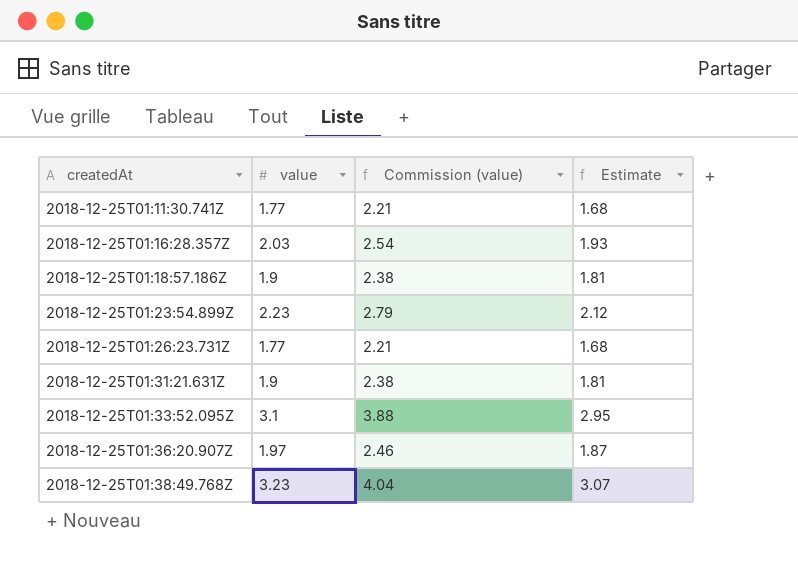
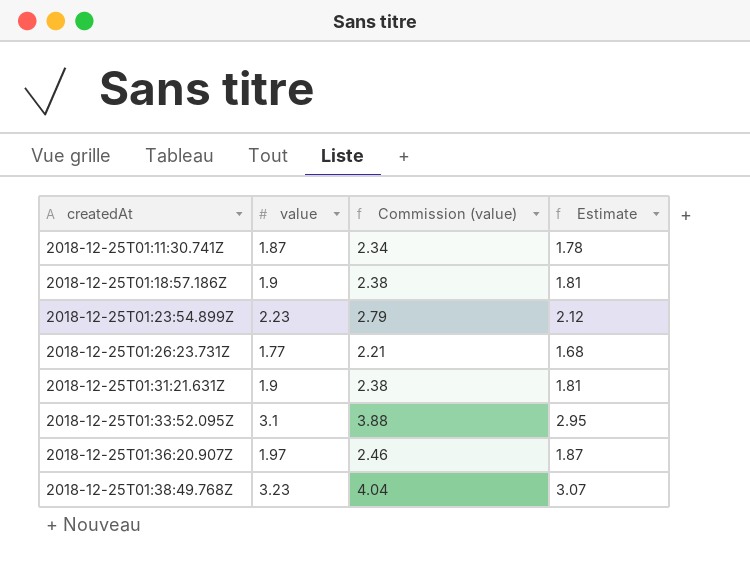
row 2018-12-25T01:16:28.357Z: 2.03 | 2.54 | 1.93 -> none
2018-12-25T01:11:30.741Z | value: 1.77 -> 1.87
2018-12-25T01:11:30.741Z | Commission (value): 2.21 -> 2.34
2018-12-25T01:11:30.741Z | Estimate: 1.68 -> 1.78

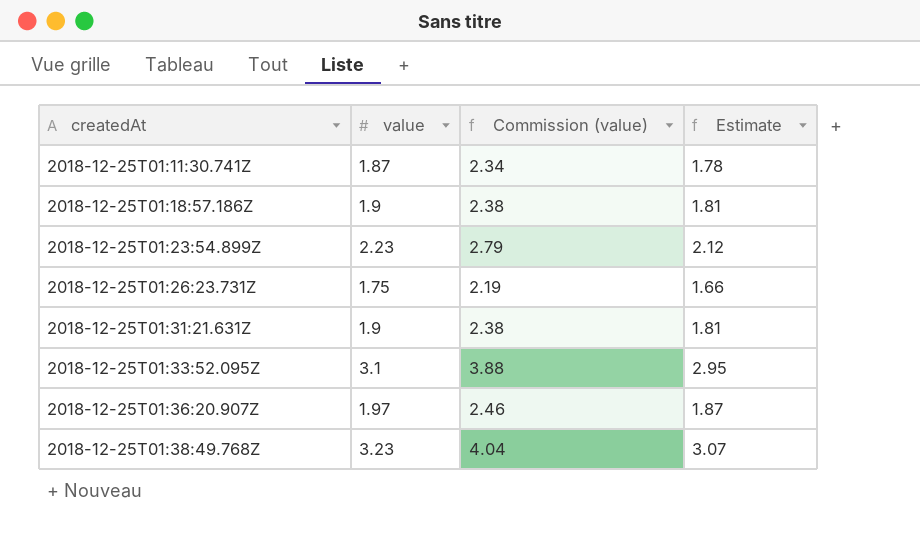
2018-12-25T01:26:23.731Z | value: 1.77 -> 1.75
2018-12-25T01:26:23.731Z | Commission (value): 2.21 -> 2.19
2018-12-25T01:26:23.731Z | Estimate: 1.68 -> 1.66

